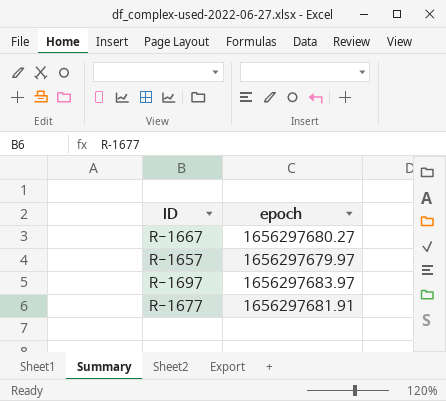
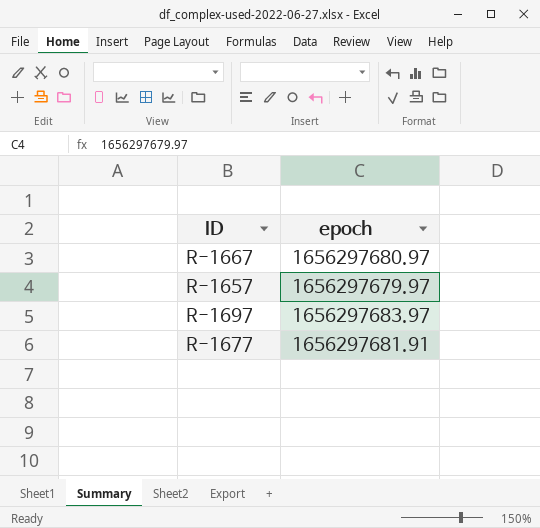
R-1667 | epoch: 1656297680.27 -> 1656297680.97

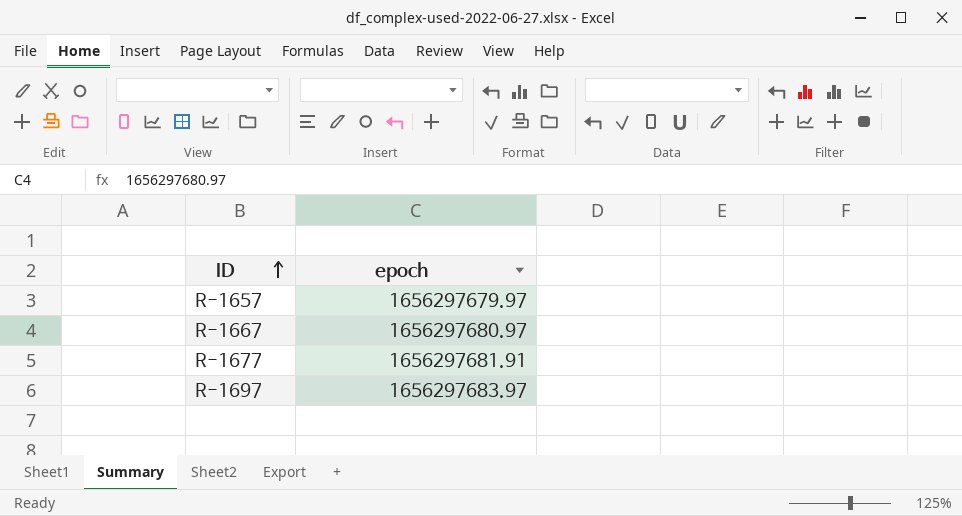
row order: none -> ID ascending

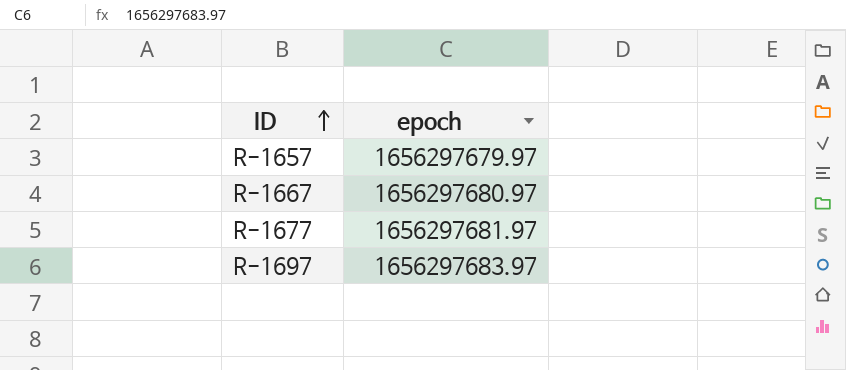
R-1677 | epoch: 1656297681.91 -> 1656297681.97

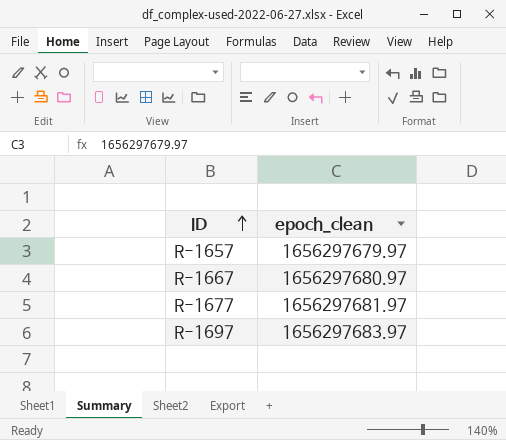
column name: epoch -> epoch_clean

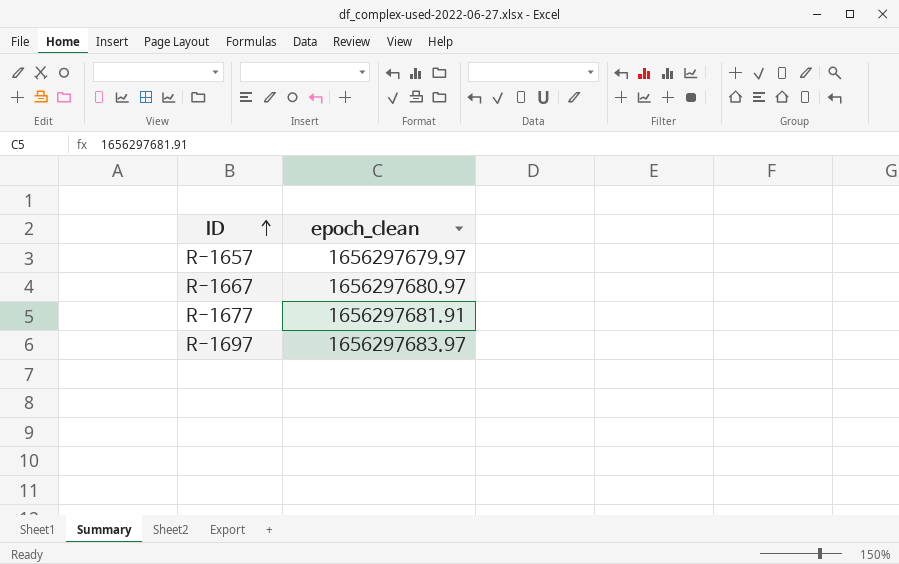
R-1677 | epoch_clean: 1656297681.97 -> 1656297681.91

